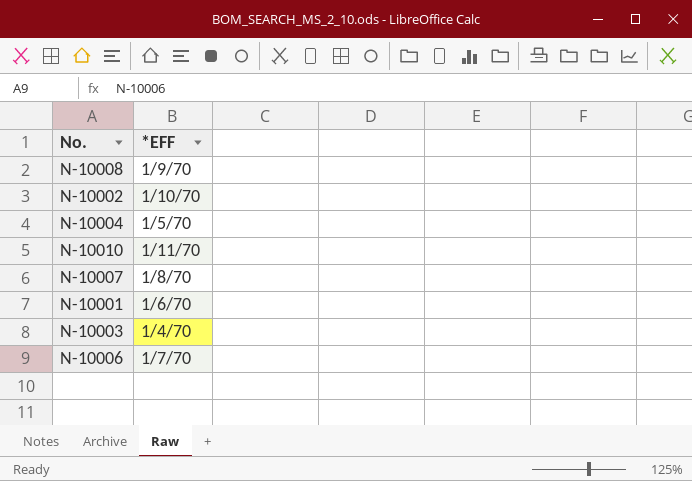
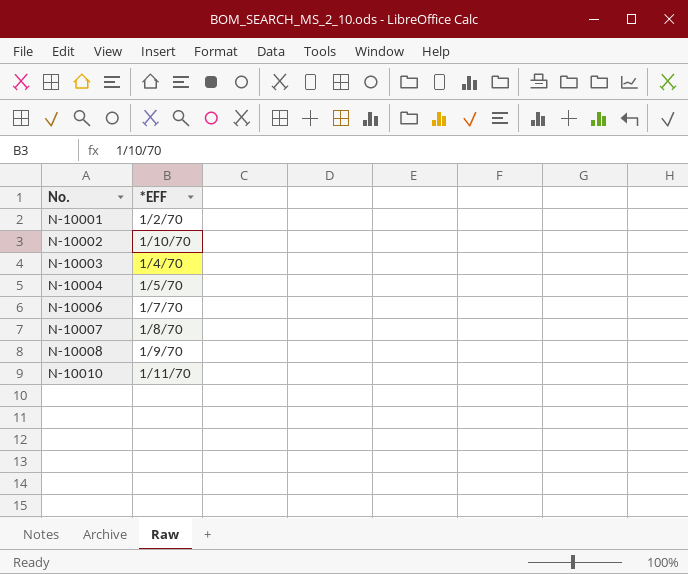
row order: none -> No. ascending
N-10001 | *EFF: 1/6/70 -> 1/2/70

